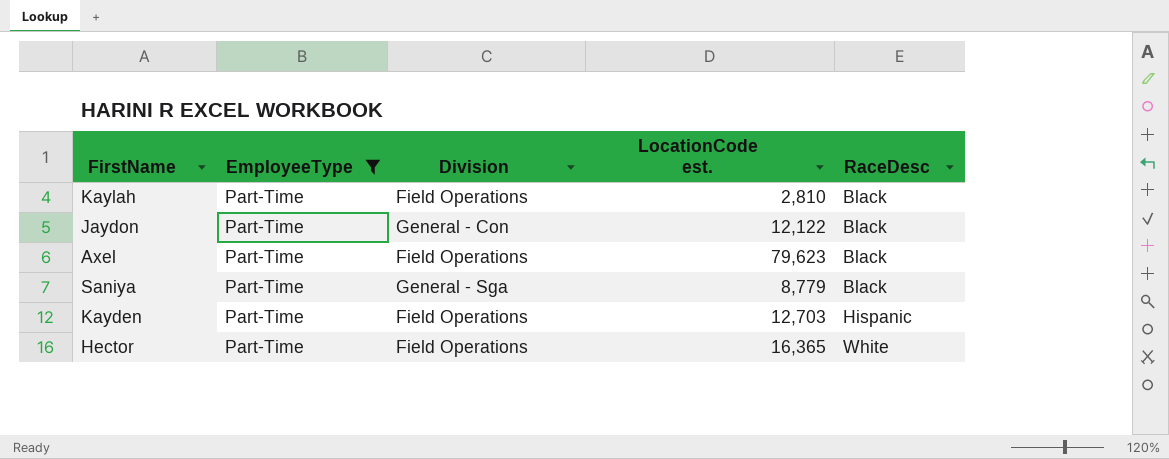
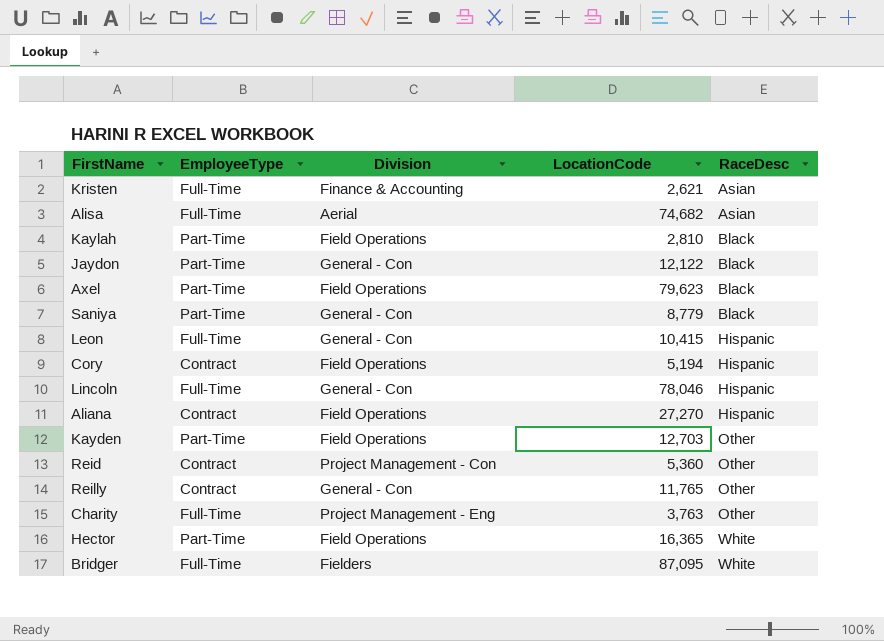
filter: EmployeeType = Part-Time -> none
column name: LocationCode est. -> LocationCode
Saniya | Division: General - Sga -> General - Con
Kayden | RaceDesc: Hispanic -> Other

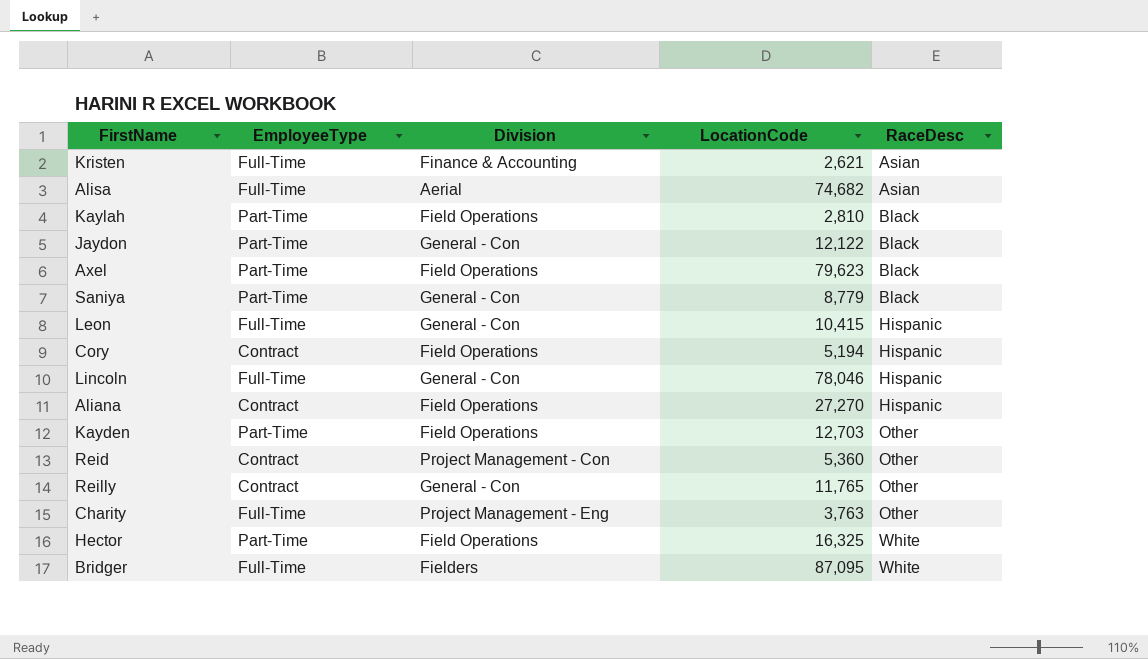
Hector | LocationCode: 16,365 -> 16,325

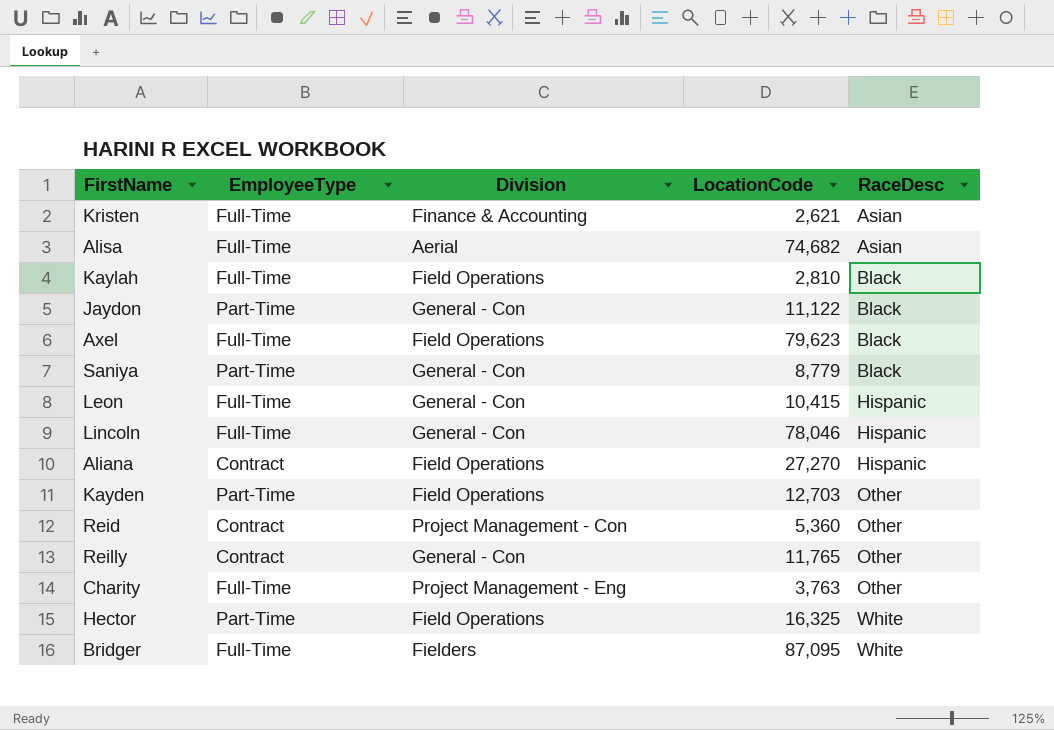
row Cory: Contract | Field Operations | 5,194 | Hispanic -> none
Kaylah | EmployeeType: Part-Time -> Full-Time
Jaydon | LocationCode: 12,122 -> 11,122
Axel | EmployeeType: Part-Time -> Full-Time

